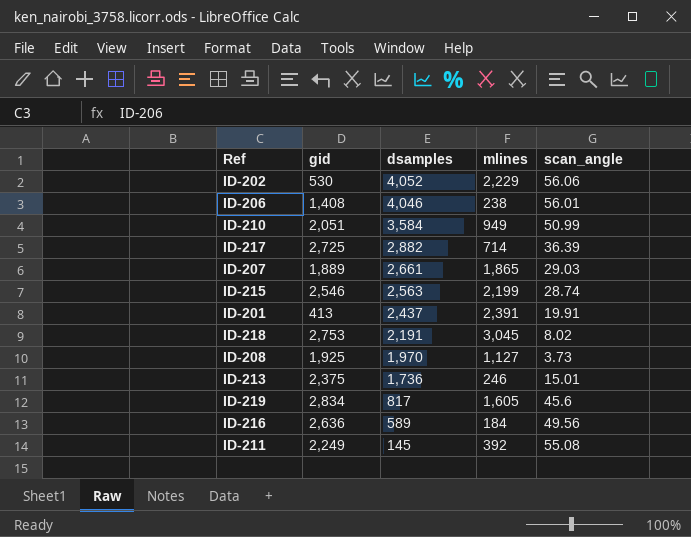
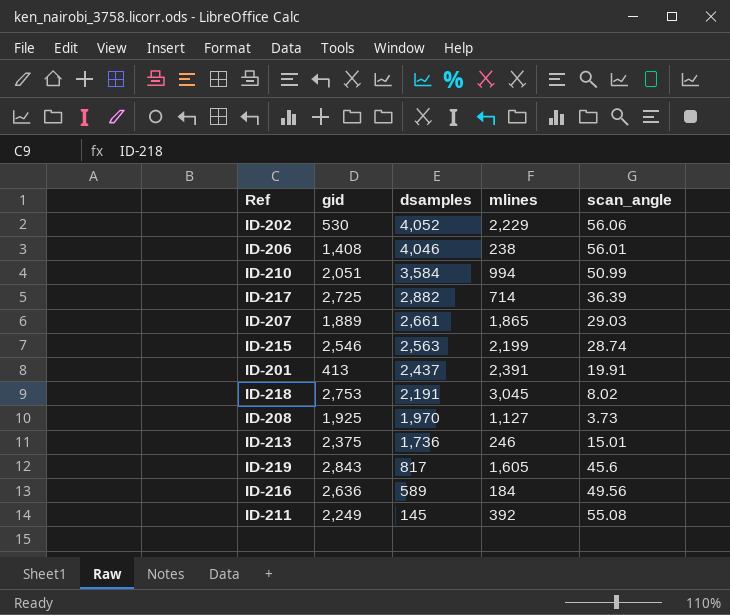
ID-210 | mlines: 949 -> 994
ID-219 | gid: 2,834 -> 2,843

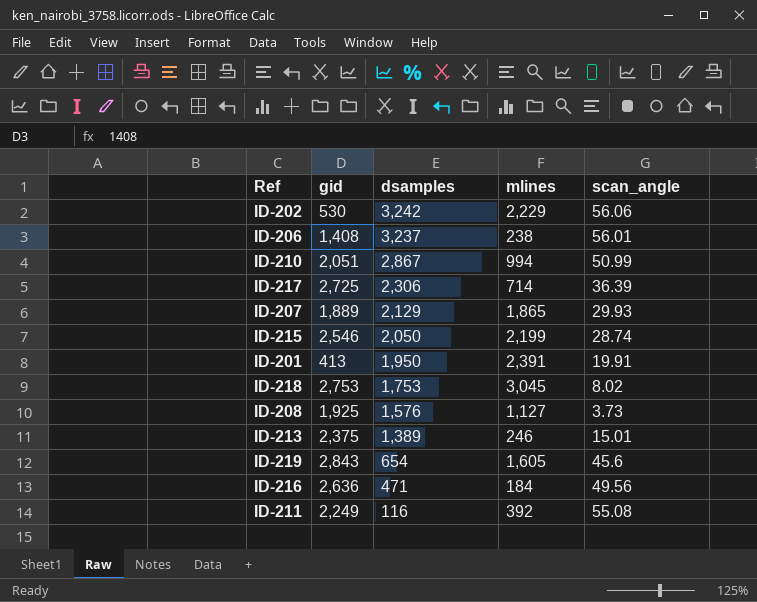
ID-202 | dsamples: 4,052 -> 3,242
ID-206 | dsamples: 4,046 -> 3,237
ID-210 | dsamples: 3,584 -> 2,867
ID-217 | dsamples: 2,882 -> 2,306
ID-207 | dsamples: 2,661 -> 2,129
ID-207 | scan_angle: 29.03 -> 29.93
ID-215 | dsamples: 2,563 -> 2,050
ID-201 | dsamples: 2,437 -> 1,950
ID-218 | dsamples: 2,191 -> 1,753
ID-208 | dsamples: 1,970 -> 1,576
ID-213 | dsamples: 1,736 -> 1,389
ID-219 | dsamples: 817 -> 654
ID-216 | dsamples: 589 -> 471
ID-211 | dsamples: 145 -> 116

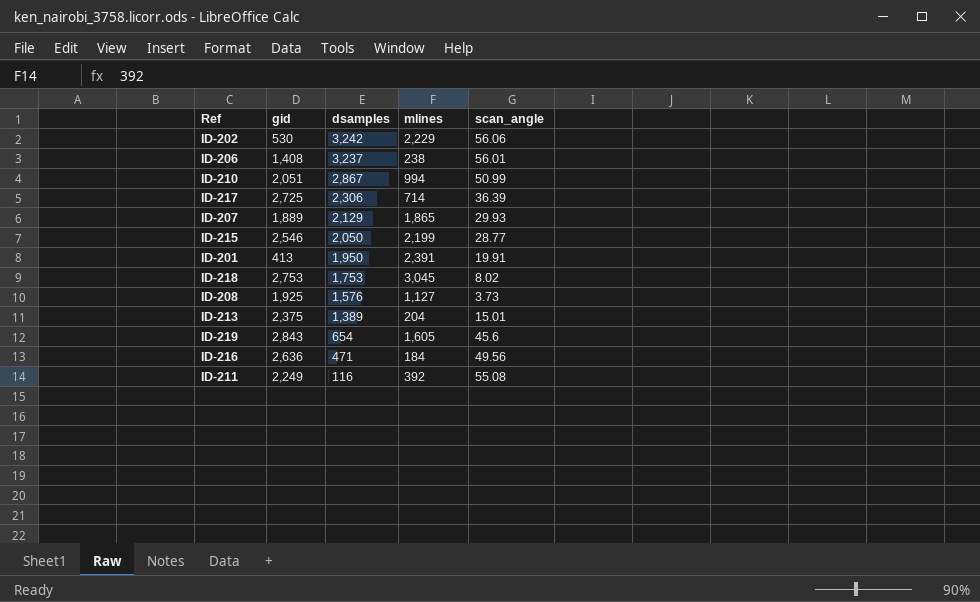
ID-215 | scan_angle: 28.74 -> 28.77
ID-213 | mlines: 246 -> 204

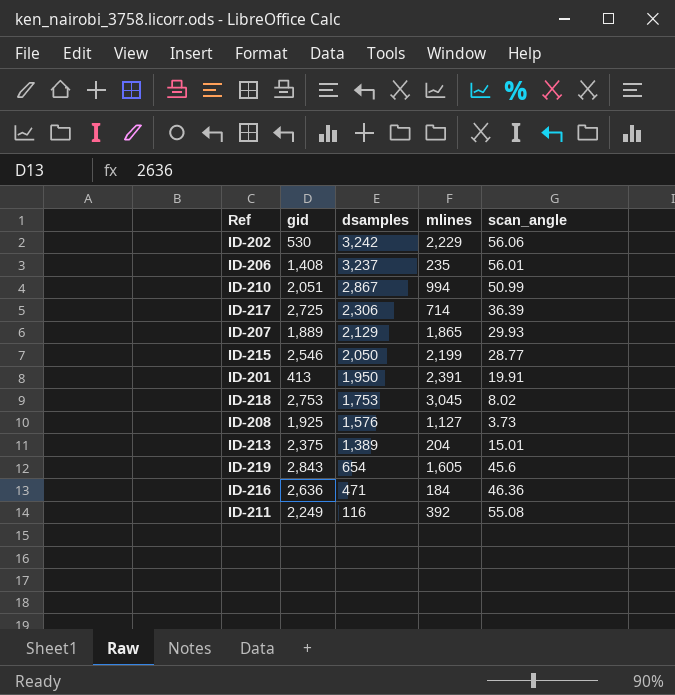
ID-206 | mlines: 238 -> 235
ID-216 | scan_angle: 49.56 -> 46.36

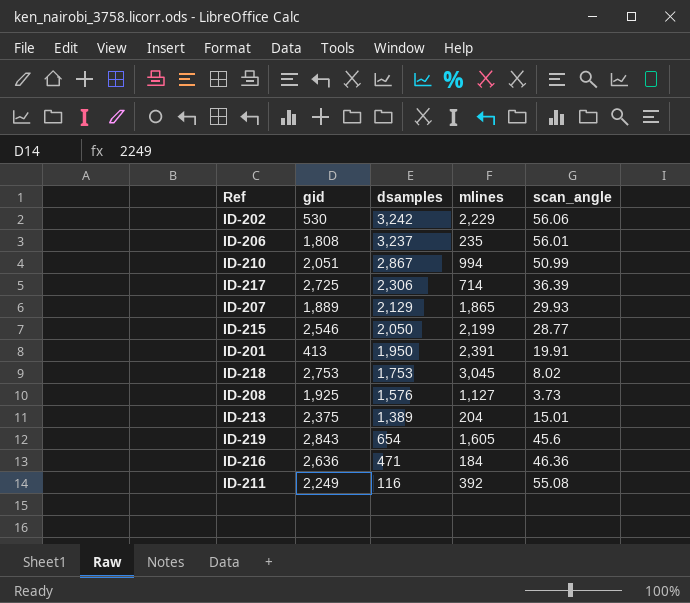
ID-206 | gid: 1,408 -> 1,808

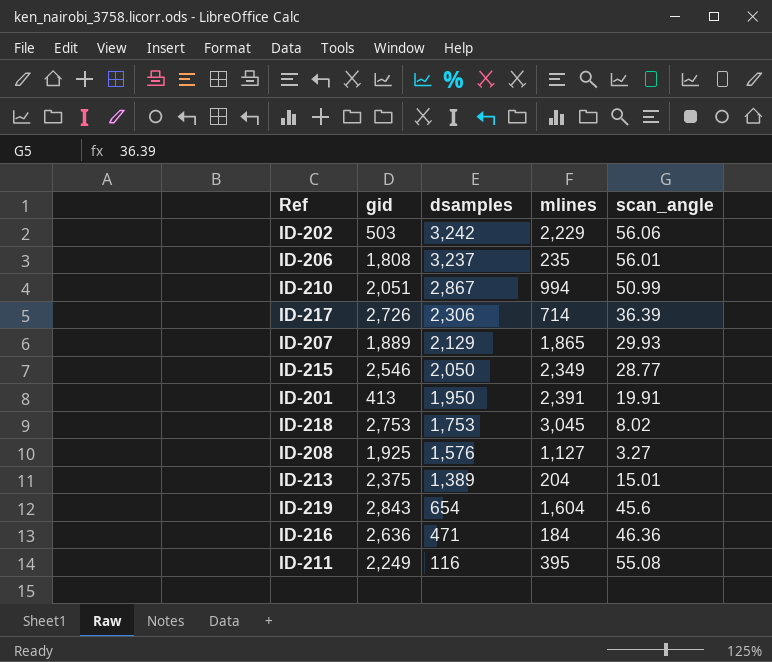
ID-202 | gid: 530 -> 503
ID-217 | gid: 2,725 -> 2,726
ID-215 | mlines: 2,199 -> 2,349
ID-208 | scan_angle: 3.73 -> 3.27
ID-219 | mlines: 1,605 -> 1,604
ID-211 | mlines: 392 -> 395

